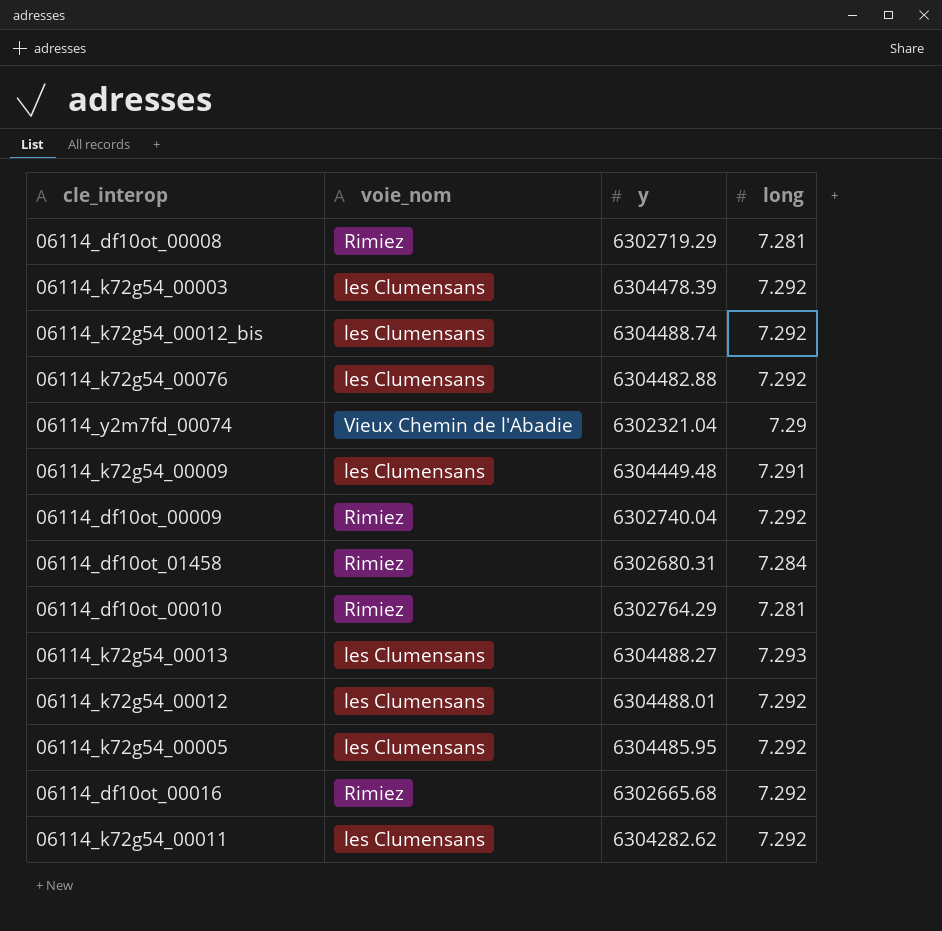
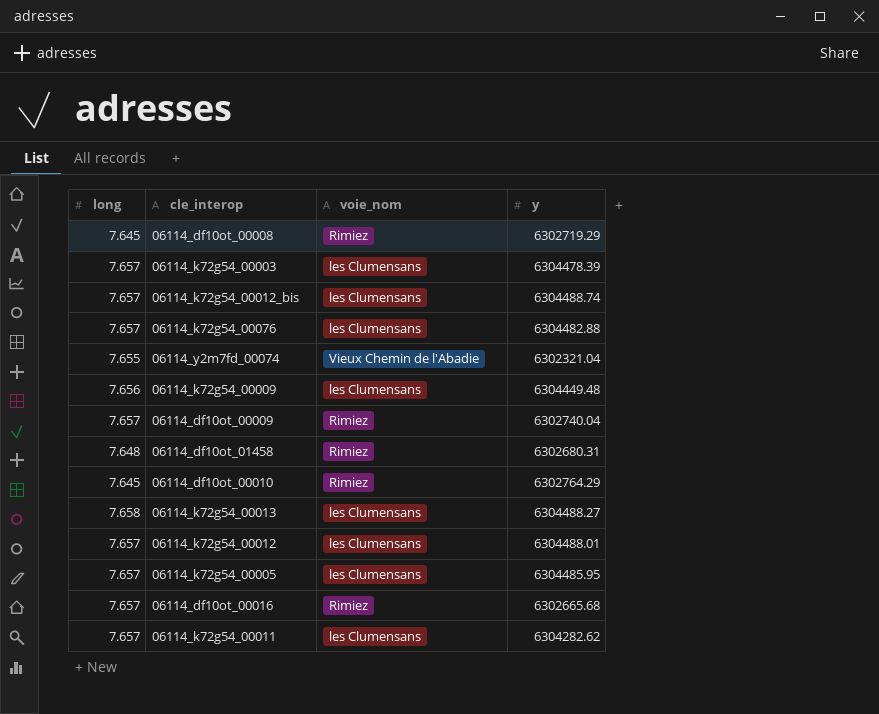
column long | position: 4 -> 1
06114_df10ot_00008 | long: 7.281 -> 7.645
06114_k72g54_00003 | long: 7.292 -> 7.657
06114_k72g54_00012_bis | long: 7.292 -> 7.657
06114_k72g54_00076 | long: 7.292 -> 7.657
06114_y2m7fd_00074 | long: 7.29 -> 7.655
06114_k72g54_00009 | long: 7.291 -> 7.656
06114_df10ot_00009 | long: 7.292 -> 7.657
06114_df10ot_01458 | long: 7.284 -> 7.648
06114_df10ot_00010 | long: 7.281 -> 7.645
06114_k72g54_00013 | long: 7.293 -> 7.658
06114_k72g54_00012 | long: 7.292 -> 7.657
06114_k72g54_00005 | long: 7.292 -> 7.657
06114_df10ot_00016 | long: 7.292 -> 7.657
06114_k72g54_00011 | long: 7.292 -> 7.657

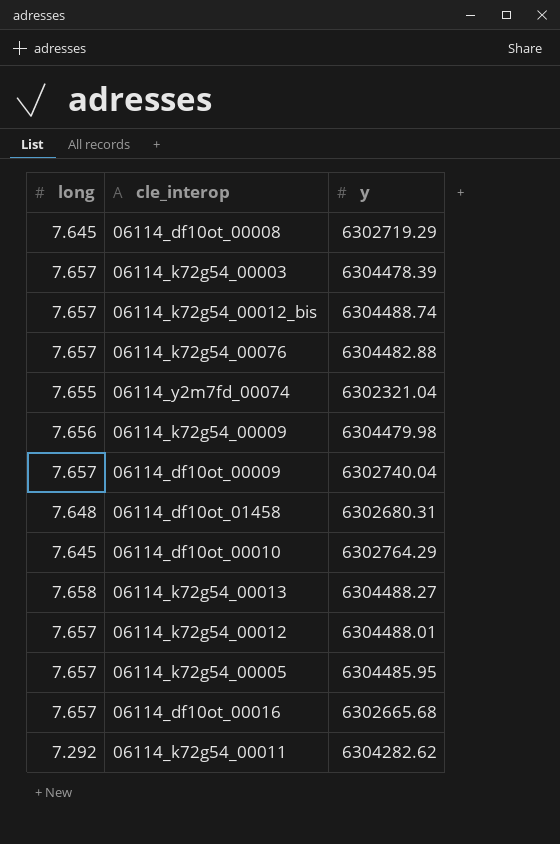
column voie_nom | position: 3 -> none
06114_k72g54_00009 | y: 6304449.48 -> 6304479.98
06114_k72g54_00011 | long: 7.657 -> 7.292

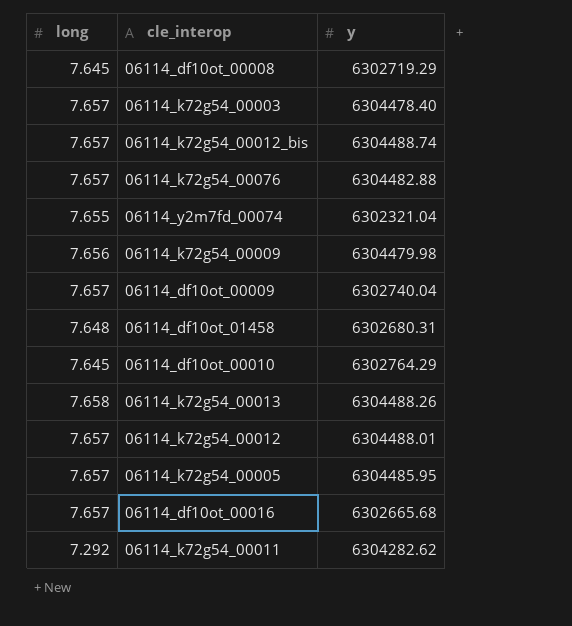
06114_k72g54_00003 | y: 6304478.39 -> 6304478.40
06114_k72g54_00013 | y: 6304488.27 -> 6304488.26

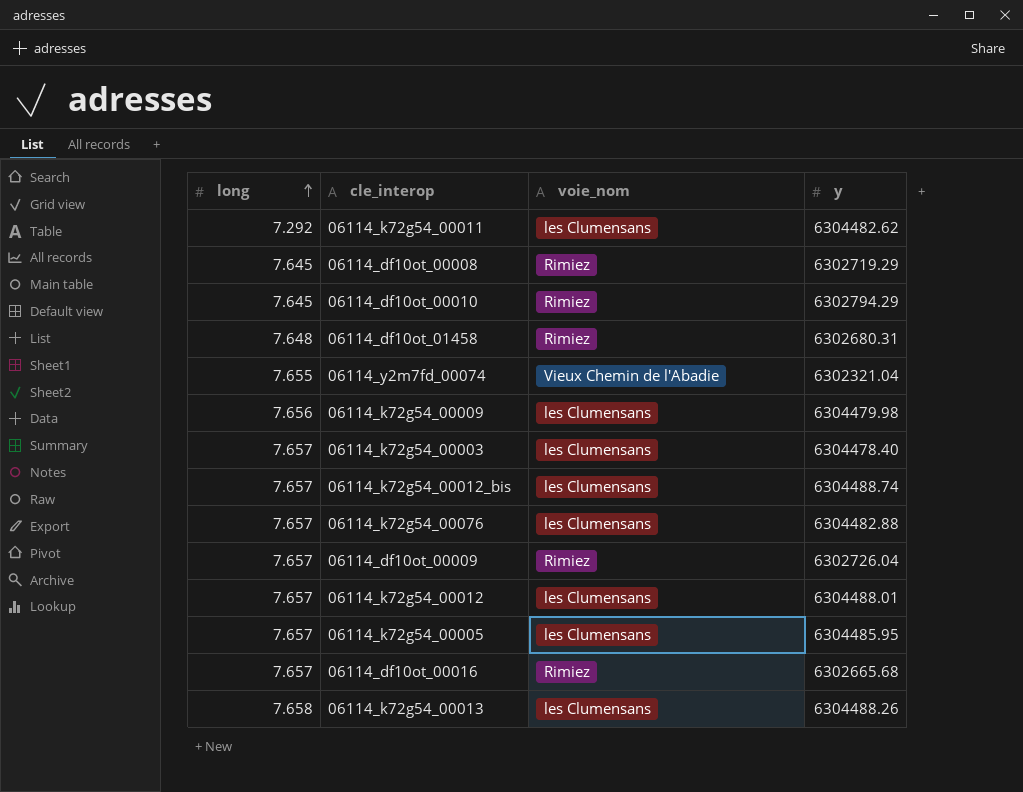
row order: none -> long ascending
column voie_nom | position: none -> 3
06114_k72g54_00011 | y: 6304282.62 -> 6304482.62
06114_df10ot_00010 | y: 6302764.29 -> 6302794.29
06114_df10ot_00009 | y: 6302740.04 -> 6302726.04

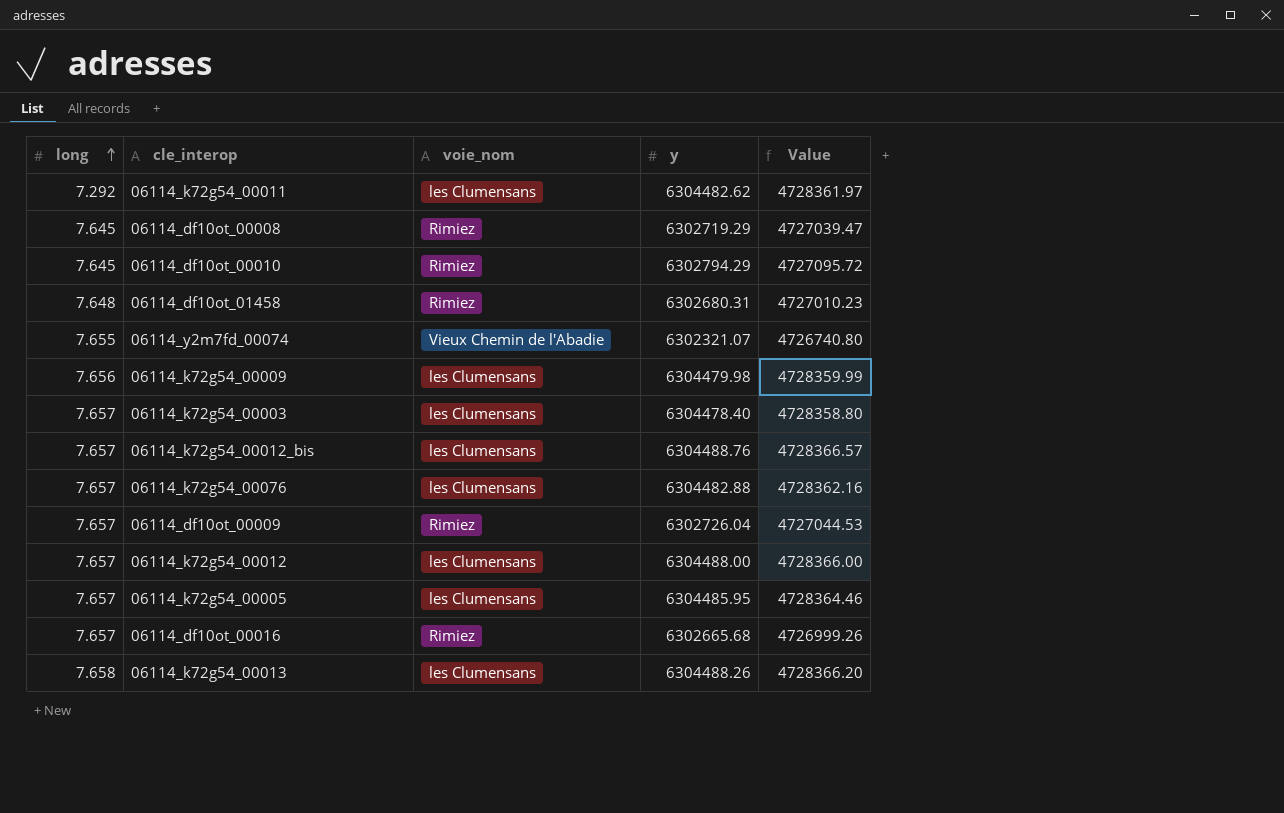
column Value | formula: none -> [y] * 0.75
06114_y2m7fd_00074 | y: 6302321.04 -> 6302321.07
06114_k72g54_00012_bis | y: 6304488.74 -> 6304488.76
06114_k72g54_00012 | y: 6304488.01 -> 6304488.00

